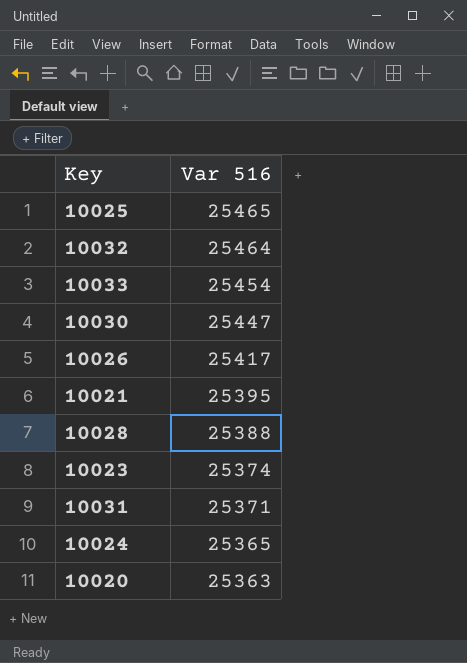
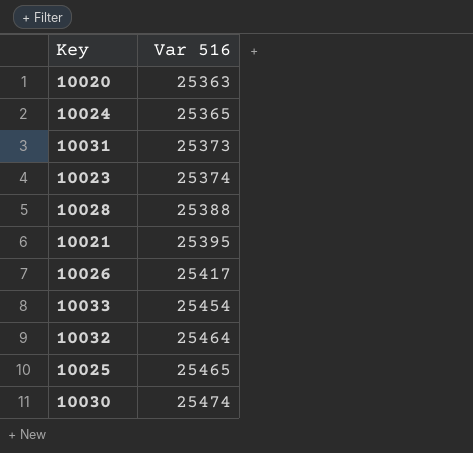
row order: Var 516 descending -> Var 516 ascending
10031 | Var 516: 25371 -> 25373
10030 | Var 516: 25447 -> 25474

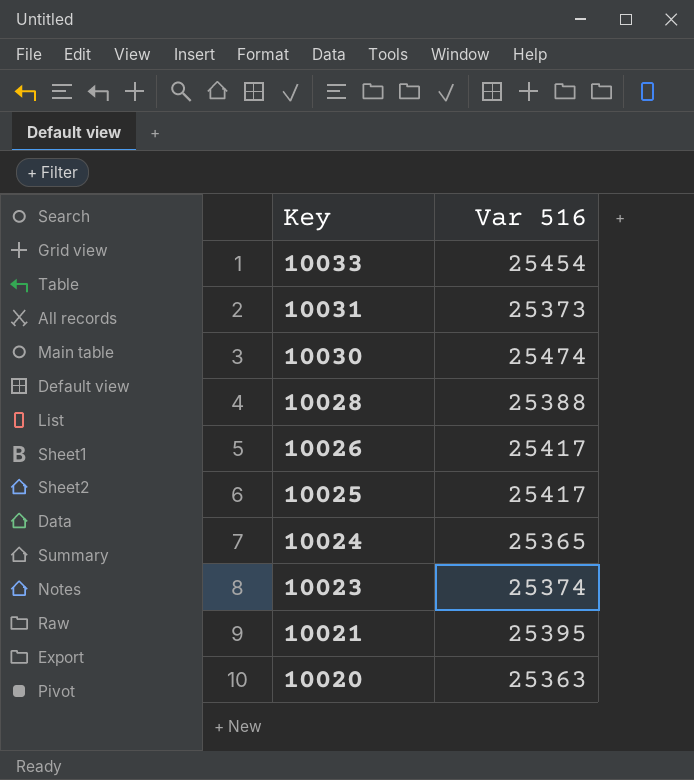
row order: Var 516 ascending -> Key descending
row 10032: 25464 -> none
10025 | Var 516: 25465 -> 25417

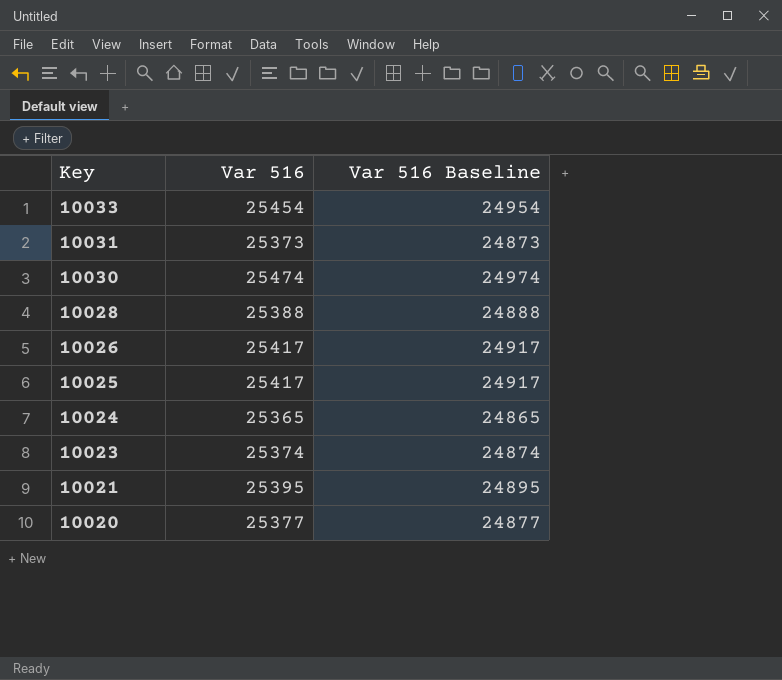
column Var 516 Baseline | formula: none -> [Var 516] - 500
10020 | Var 516: 25363 -> 25377

